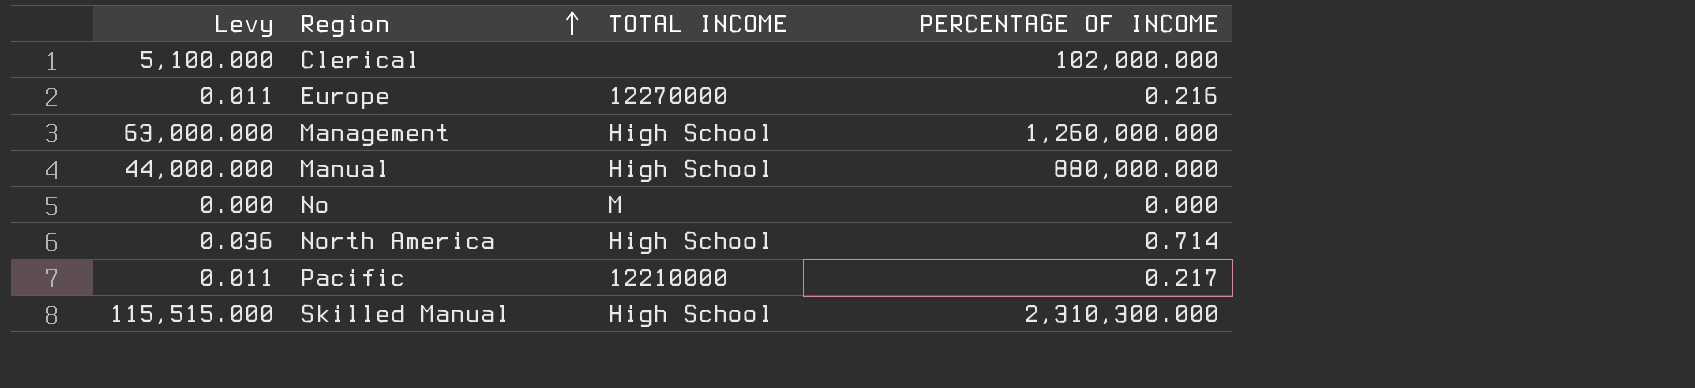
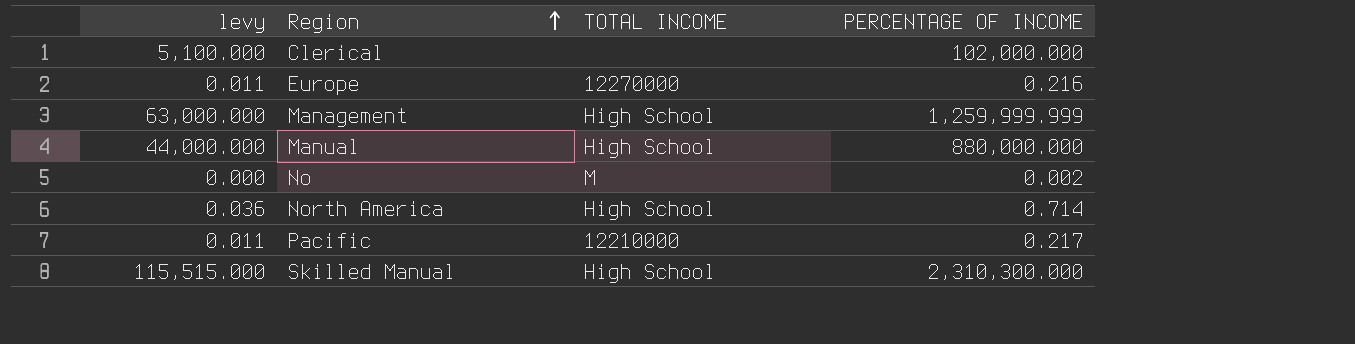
column name: Levy -> levy
Management | PERCENTAGE OF INCOME: 1,260,000.000 -> 1,259,999.999
No | PERCENTAGE OF INCOME: 0.000 -> 0.002

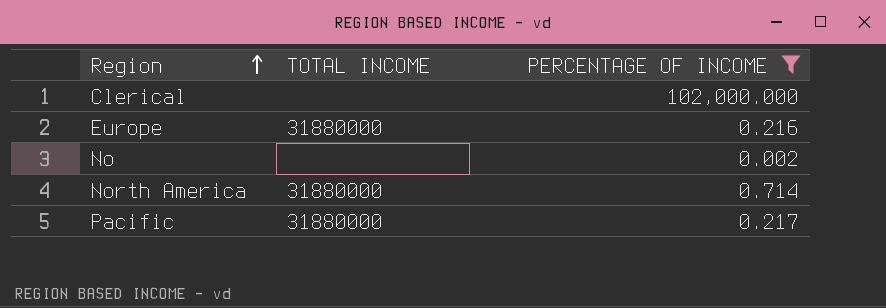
filter: none -> PERCENTAGE OF INCOME <= 102,000.000
column levy | formula: [PERCENTAGE OF INCOME] * 0.05 -> none
Europe | TOTAL INCOME: 12270000 -> 31880000
No | TOTAL INCOME: M -> none
North America | TOTAL INCOME: High School -> 31880000
Pacific | TOTAL INCOME: 12210000 -> 31880000

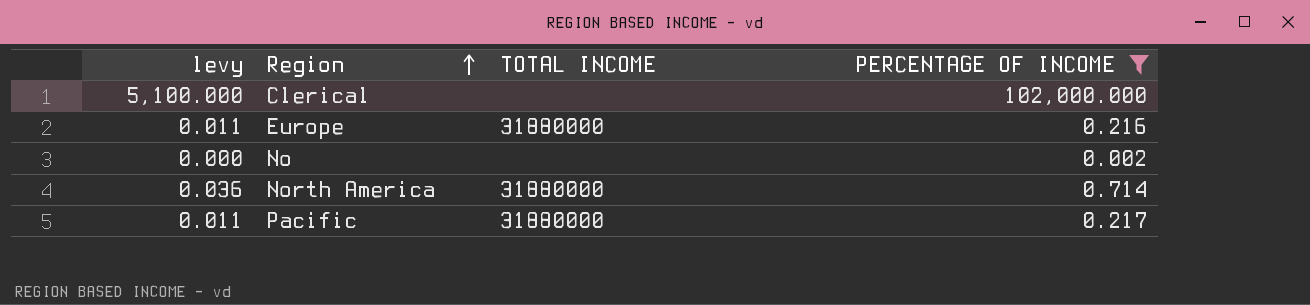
column levy | formula: none -> [PERCENTAGE OF INCOME] * 0.05

